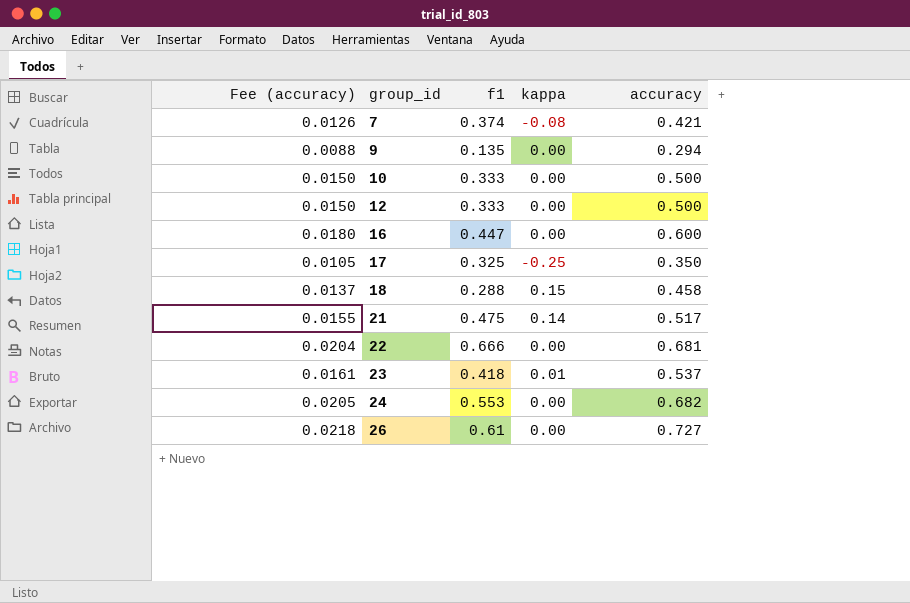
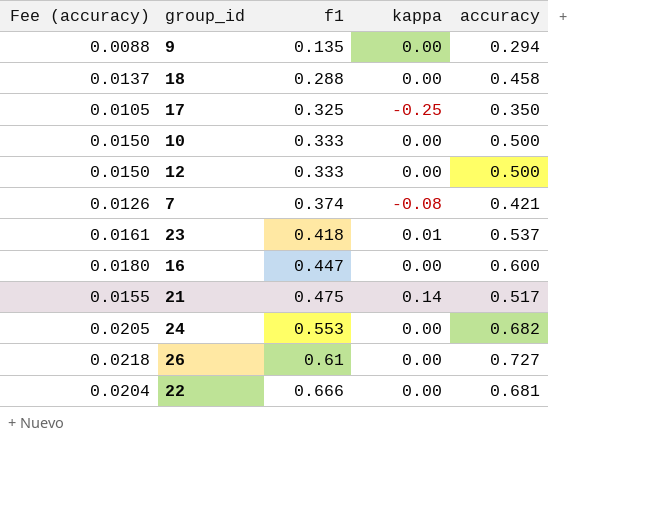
row order: group_id ascending -> f1 ascending
18 | kappa: 0.15 -> 0.00

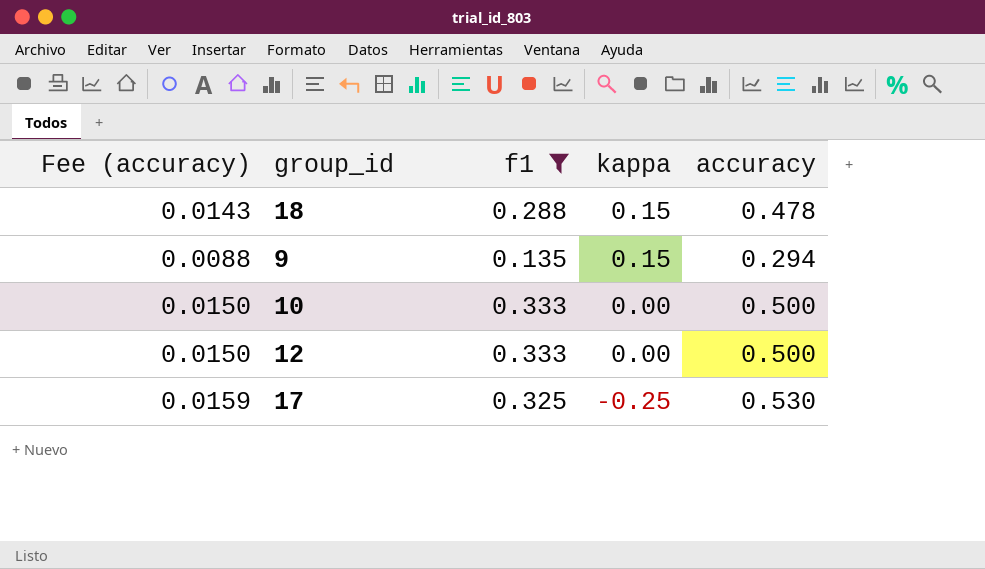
filter: none -> f1 <= 0.333
row order: f1 ascending -> kappa descending
18 | Fee (accuracy): 0.0137 -> 0.0143
18 | kappa: 0.00 -> 0.15
18 | accuracy: 0.458 -> 0.478
9 | kappa: 0.00 -> 0.15
17 | Fee (accuracy): 0.0105 -> 0.0159
17 | accuracy: 0.350 -> 0.530

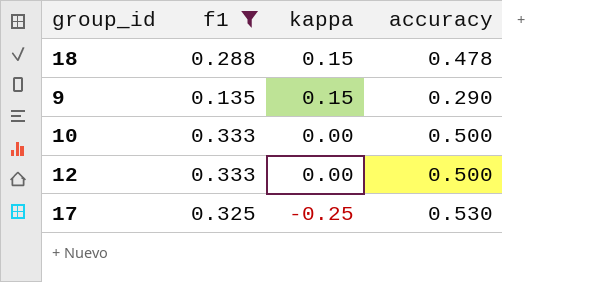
column Fee (accuracy) | formula: [accuracy] * 0.03 -> none
9 | accuracy: 0.294 -> 0.290

